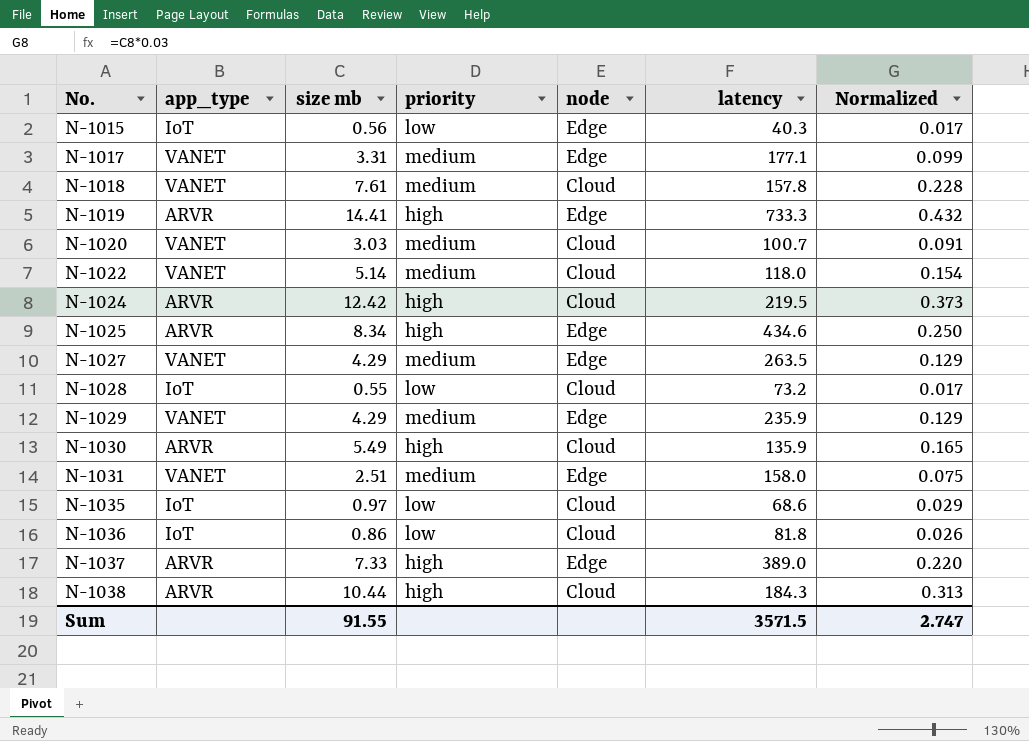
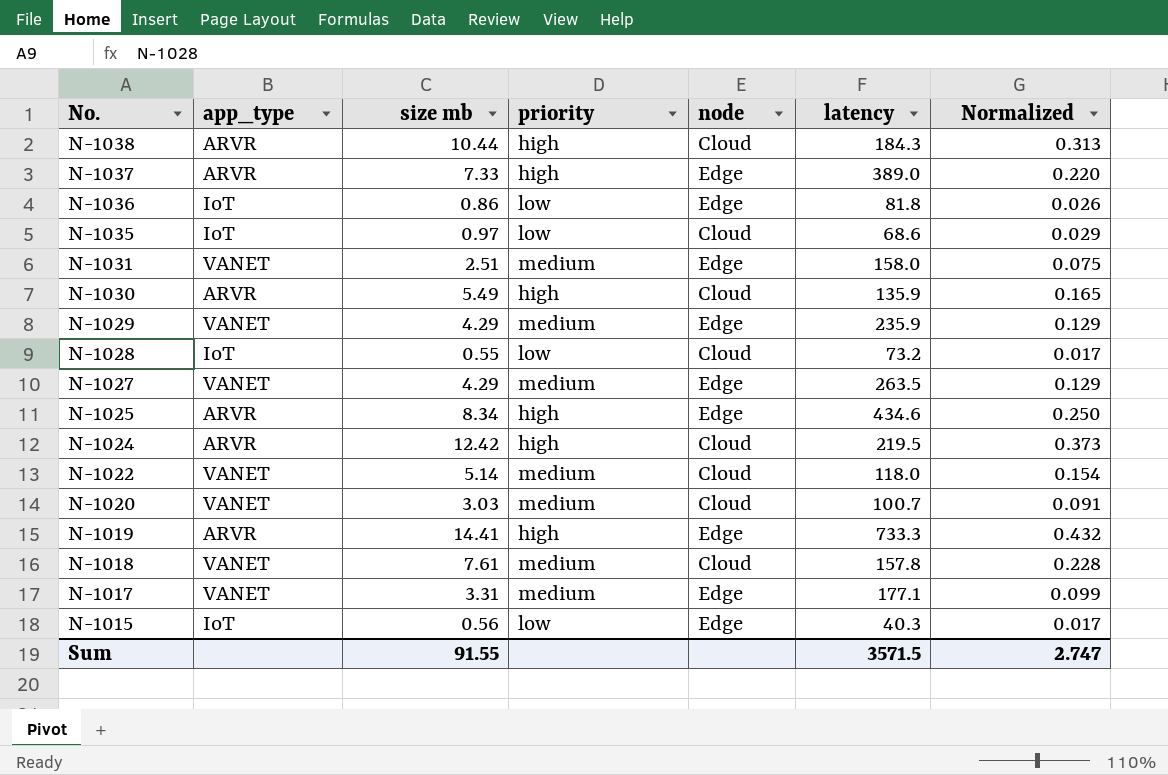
row order: No. ascending -> No. descending
N-1036 | node: Cloud -> Edge

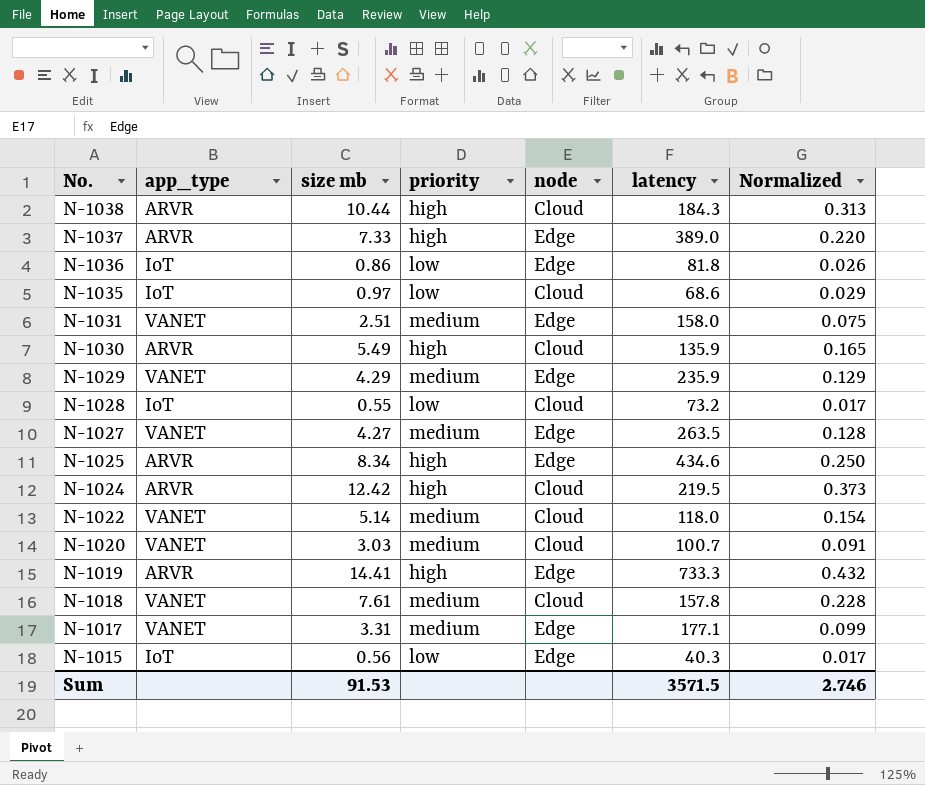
N-1027 | size mb: 4.29 -> 4.27
N-1027 | Normalized: 0.129 -> 0.128
Sum | size mb: 91.55 -> 91.53
Sum | Normalized: 2.747 -> 2.746

